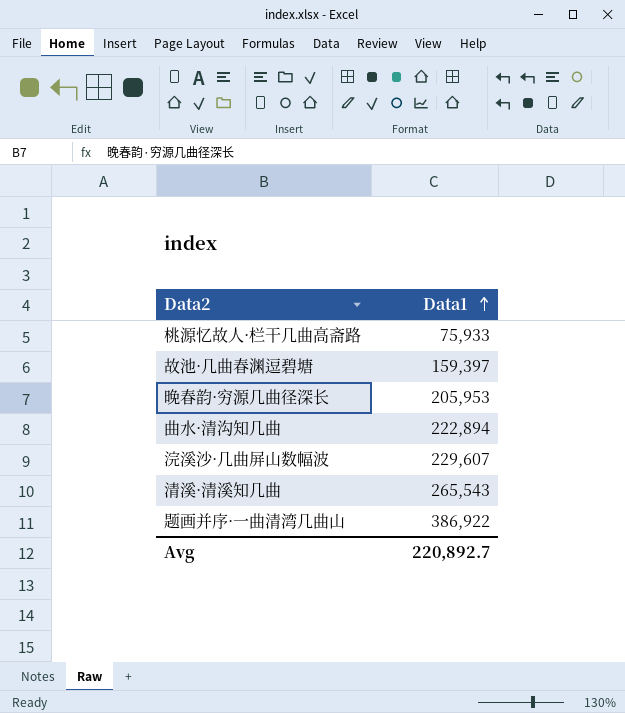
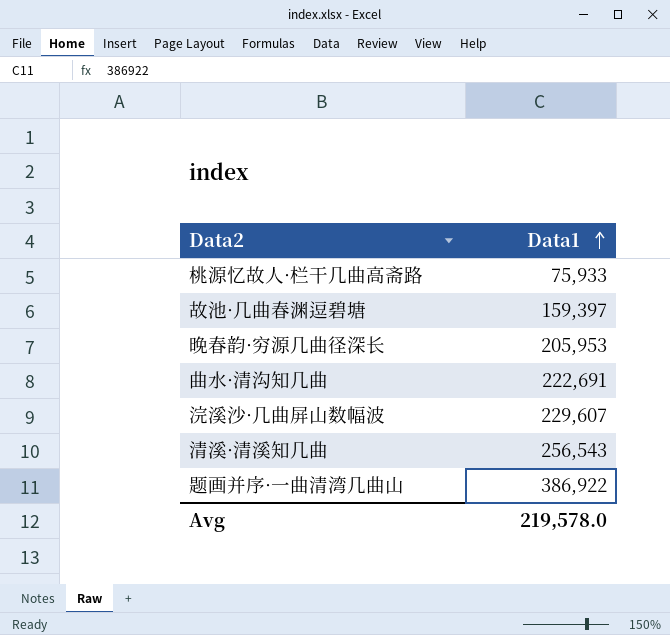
曲水·清沟知几曲 | Data1: 222,894 -> 222,691
清溪·清溪知几曲 | Data1: 265,543 -> 256,543
Avg | Data1: 220,892.7 -> 219,578.0

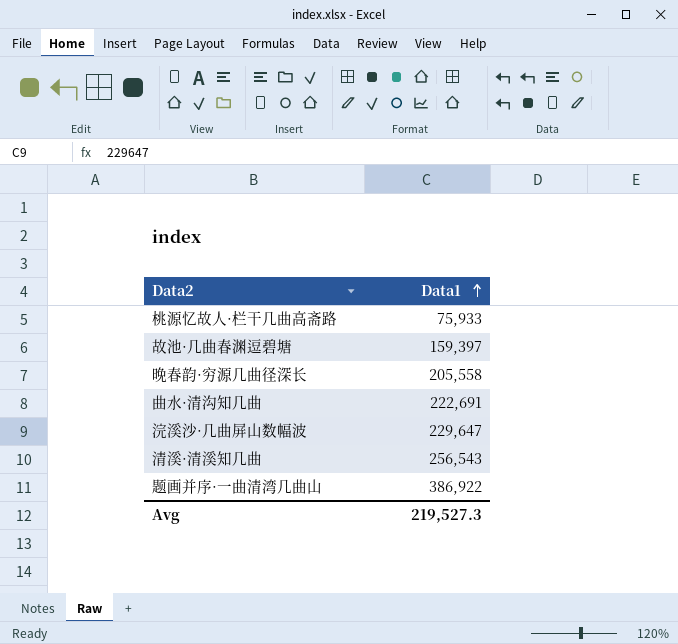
晚春韵·穷源几曲径深长 | Data1: 205,953 -> 205,558
浣溪沙·几曲屏山数幅波 | Data1: 229,607 -> 229,647
Avg | Data1: 219,578.0 -> 219,527.3

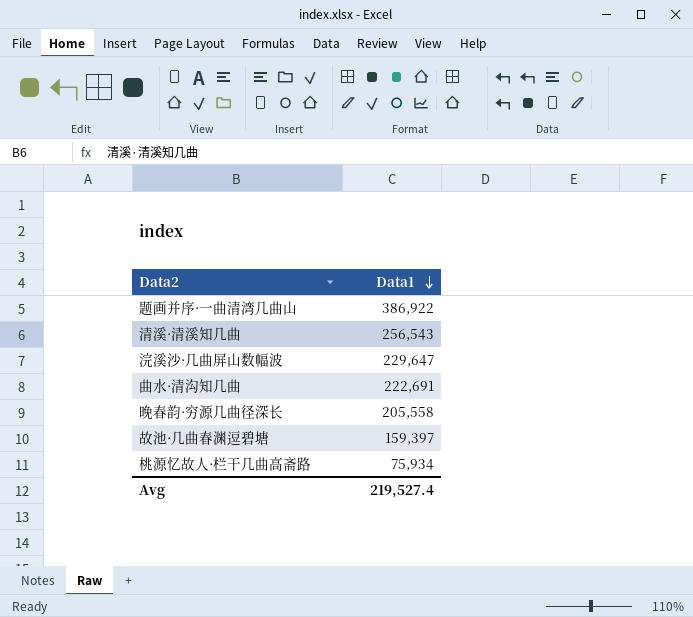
row order: Data1 ascending -> Data1 descending
桃源忆故人·栏干几曲高斋路 | Data1: 75,933 -> 75,934
Avg | Data1: 219,527.3 -> 219,527.4

